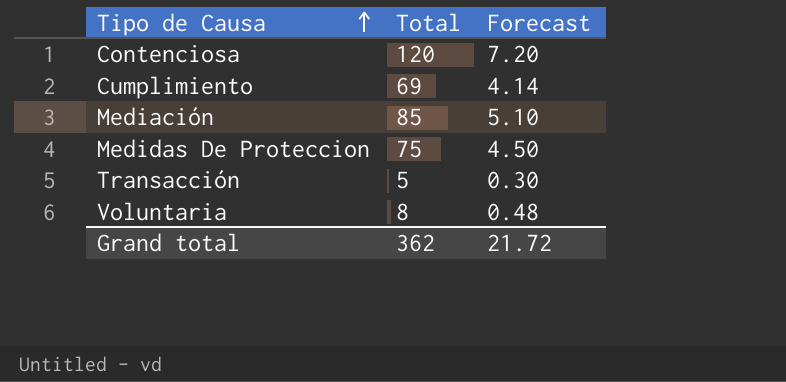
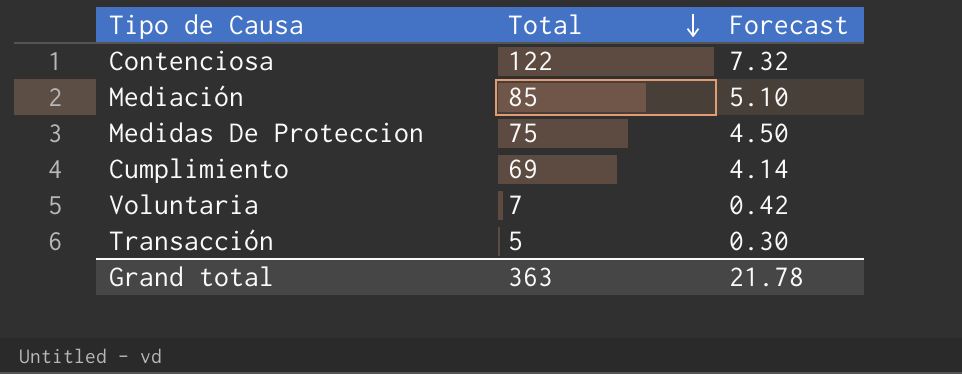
row order: Tipo de Causa ascending -> Total descending
Contenciosa | Total: 120 -> 122
Contenciosa | Forecast: 7.20 -> 7.32
Voluntaria | Total: 8 -> 7
Voluntaria | Forecast: 0.48 -> 0.42
Grand total | Total: 362 -> 363
Grand total | Forecast: 21.72 -> 21.78

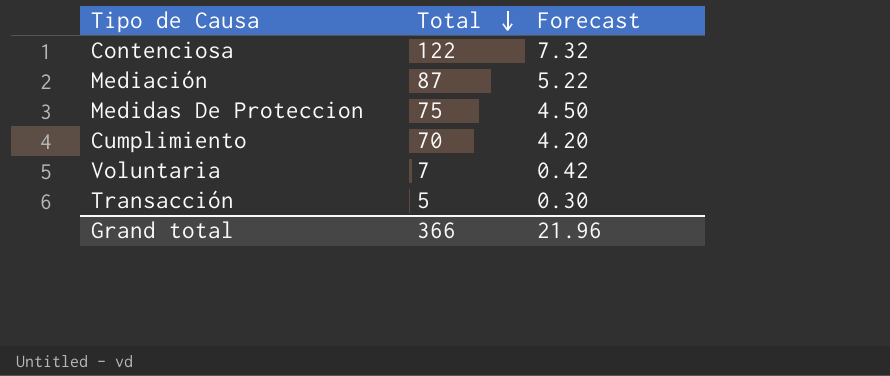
Mediación | Total: 85 -> 87
Mediación | Forecast: 5.10 -> 5.22
Cumplimiento | Total: 69 -> 70
Cumplimiento | Forecast: 4.14 -> 4.20
Grand total | Total: 363 -> 366
Grand total | Forecast: 21.78 -> 21.96

